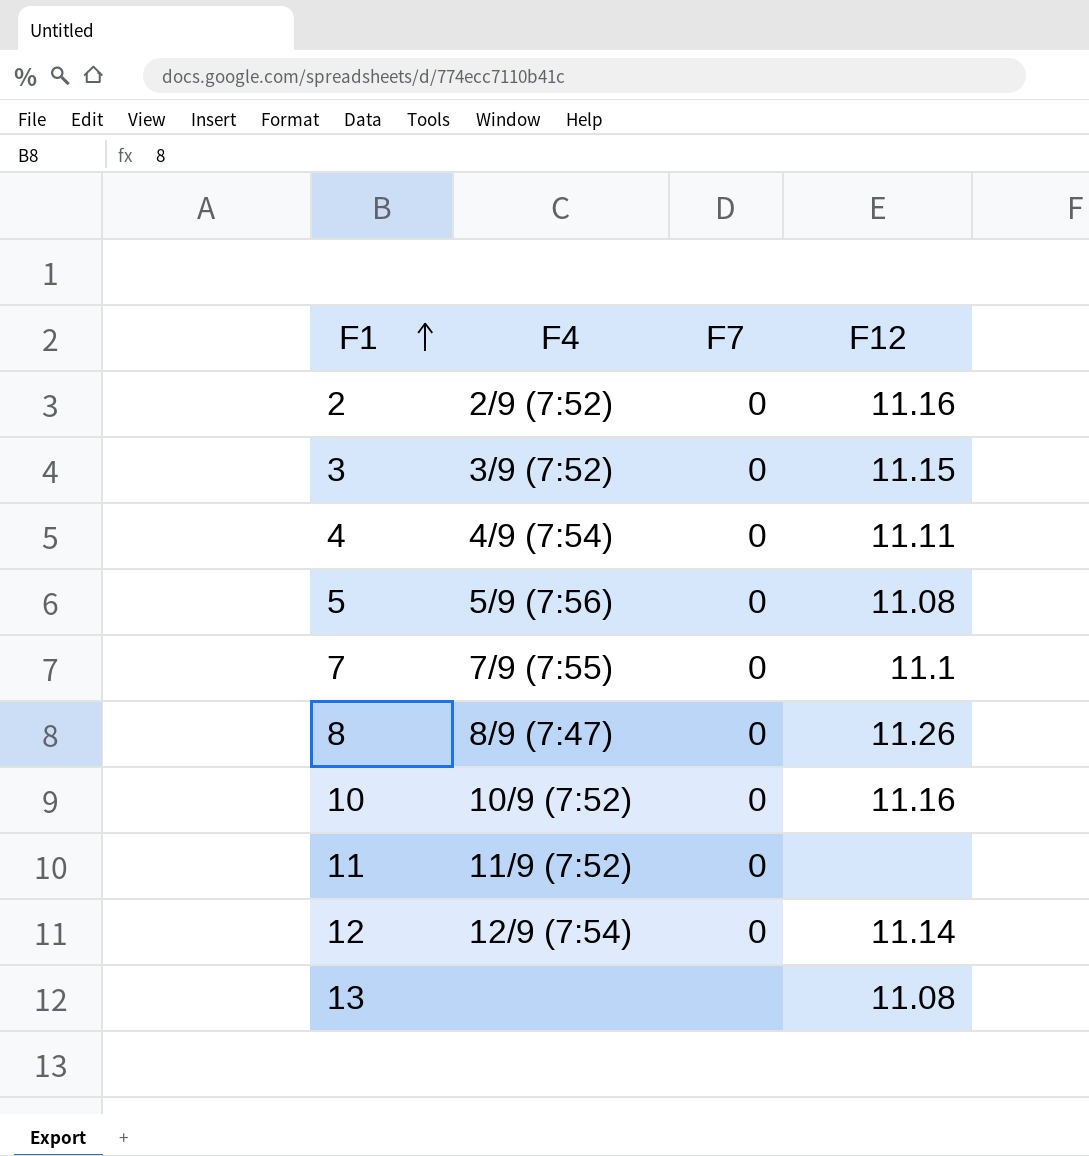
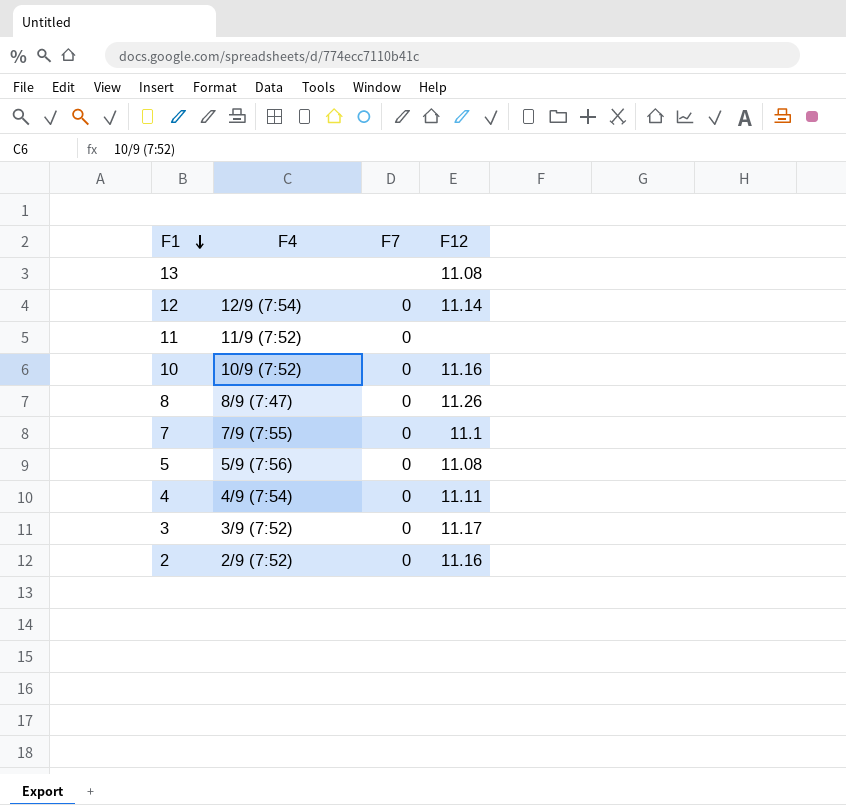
row order: F1 ascending -> F1 descending
3 | F12: 11.15 -> 11.17

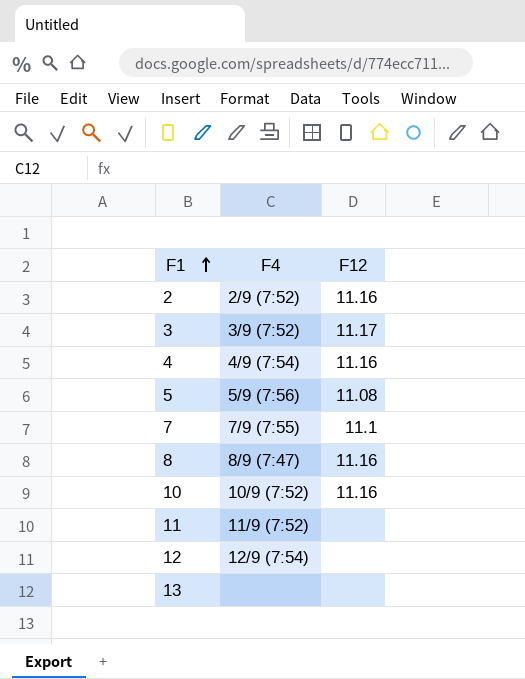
row order: F1 descending -> F1 ascending
column F7 | position: 3 -> none
4 | F12: 11.11 -> 11.16
8 | F12: 11.26 -> 11.16
12 | F12: 11.14 -> none
13 | F12: 11.08 -> none

